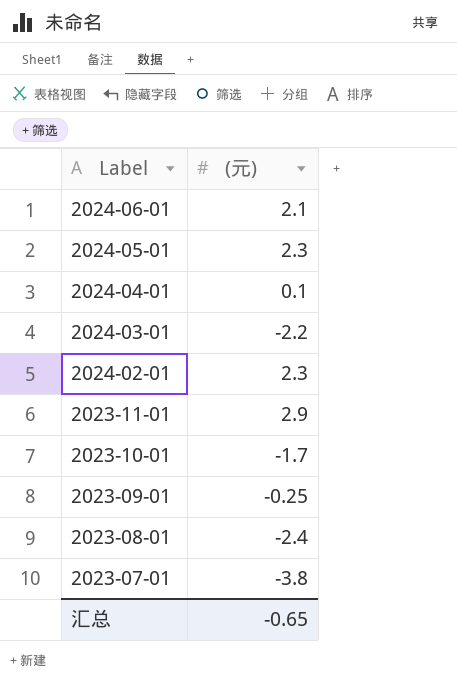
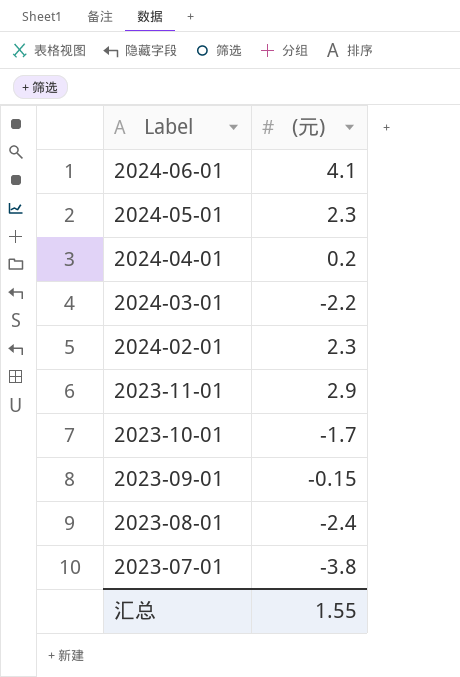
2024-06-01 | (元): 2.1 -> 4.1
2024-04-01 | (元): 0.1 -> 0.2
2023-09-01 | (元): -0.25 -> -0.15
汇总 | (元): -0.65 -> 1.55

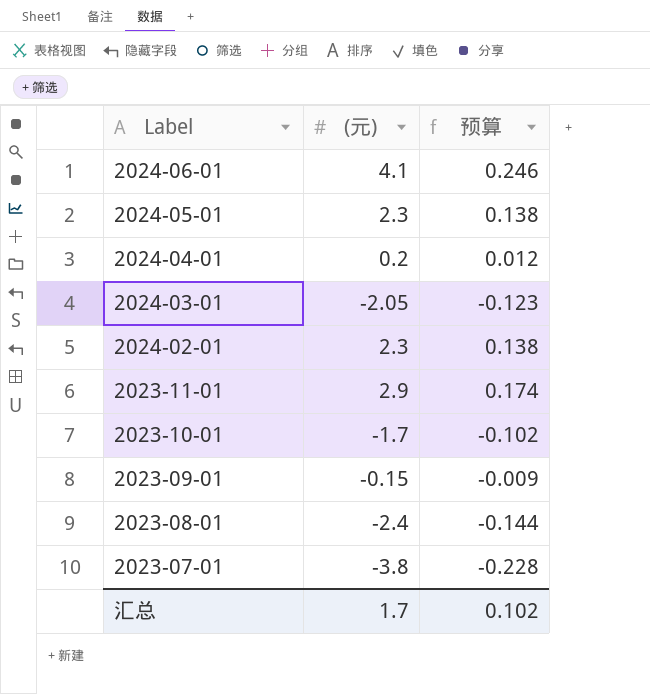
column 预算 | formula: none -> [(元)] * 0.06
2024-03-01 | (元): -2.2 -> -2.05
汇总 | (元): 1.55 -> 1.7

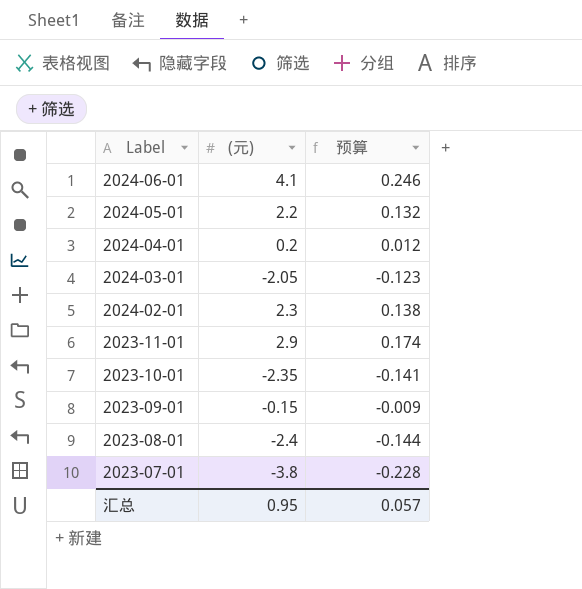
2024-05-01 | (元): 2.3 -> 2.2
2024-05-01 | 预算: 0.138 -> 0.132
2023-10-01 | (元): -1.7 -> -2.35
2023-10-01 | 预算: -0.102 -> -0.141
汇总 | (元): 1.7 -> 0.95
汇总 | 预算: 0.102 -> 0.057

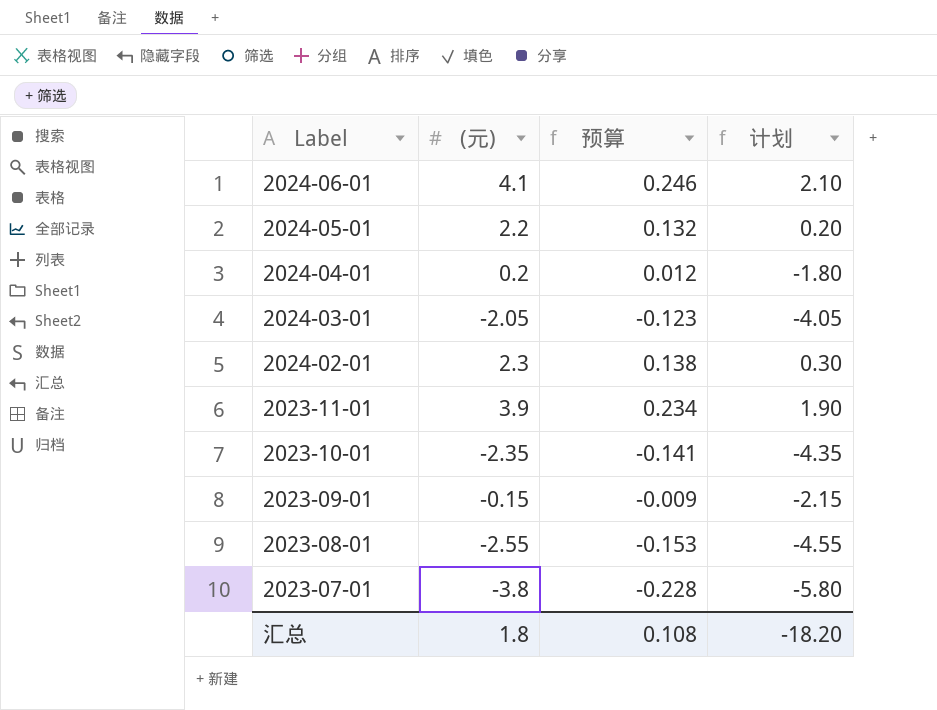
column 计划 | formula: none -> [(元)] - 2
2023-11-01 | (元): 2.9 -> 3.9
2023-11-01 | 预算: 0.174 -> 0.234
2023-08-01 | (元): -2.4 -> -2.55
2023-08-01 | 预算: -0.144 -> -0.153
汇总 | (元): 0.95 -> 1.8
汇总 | 预算: 0.057 -> 0.108

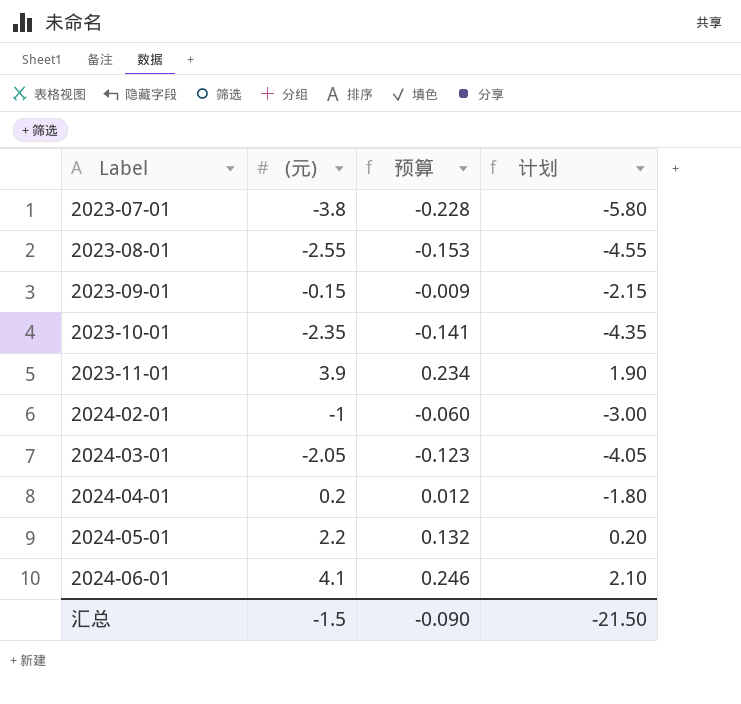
row order: Label descending -> Label ascending
2024-02-01 | (元): 2.3 -> -1
2024-02-01 | 预算: 0.138 -> -0.060
2024-02-01 | 计划: 0.30 -> -3.00
汇总 | (元): 1.8 -> -1.5
汇总 | 预算: 0.108 -> -0.090
汇总 | 计划: -18.20 -> -21.50

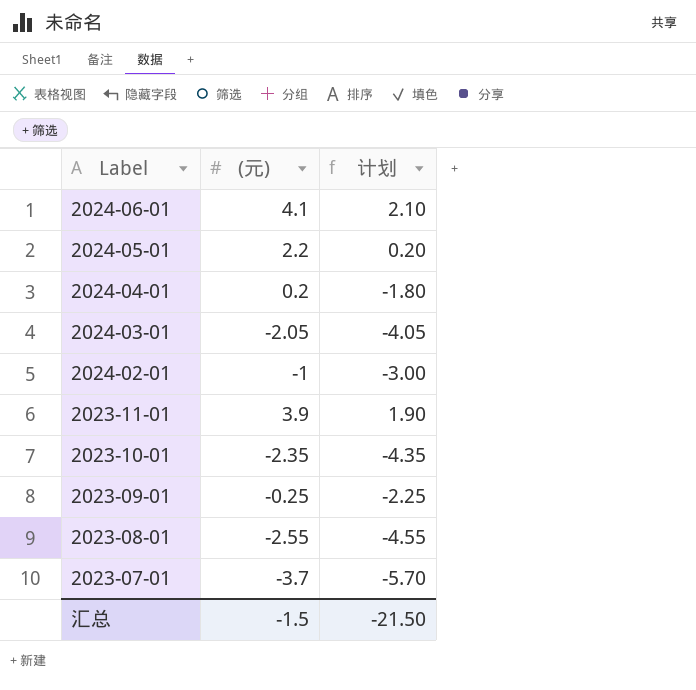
row order: Label ascending -> Label descending
column 预算 | formula: [(元)] * 0.06 -> none
2023-09-01 | (元): -0.15 -> -0.25
2023-09-01 | 计划: -2.15 -> -2.25
2023-07-01 | (元): -3.8 -> -3.7
2023-07-01 | 计划: -5.80 -> -5.70

